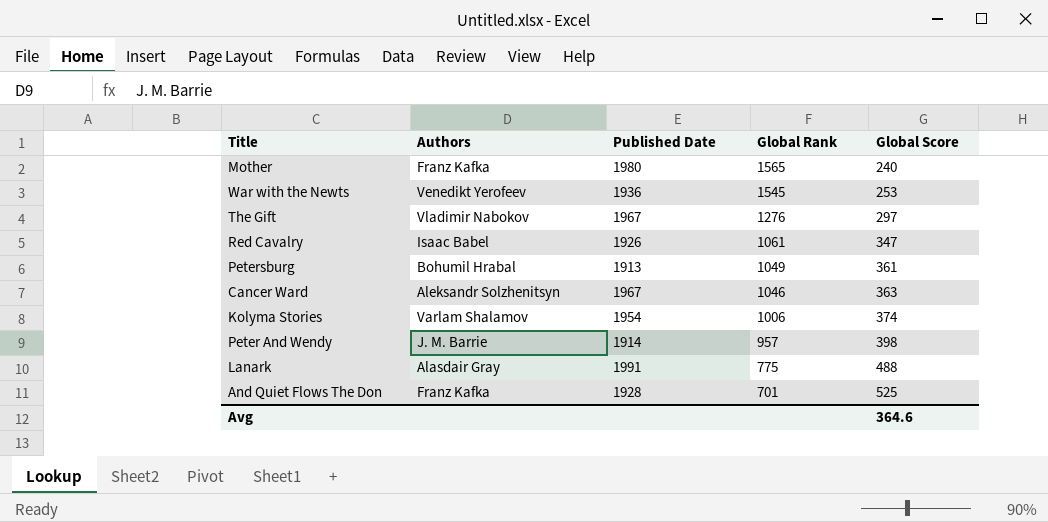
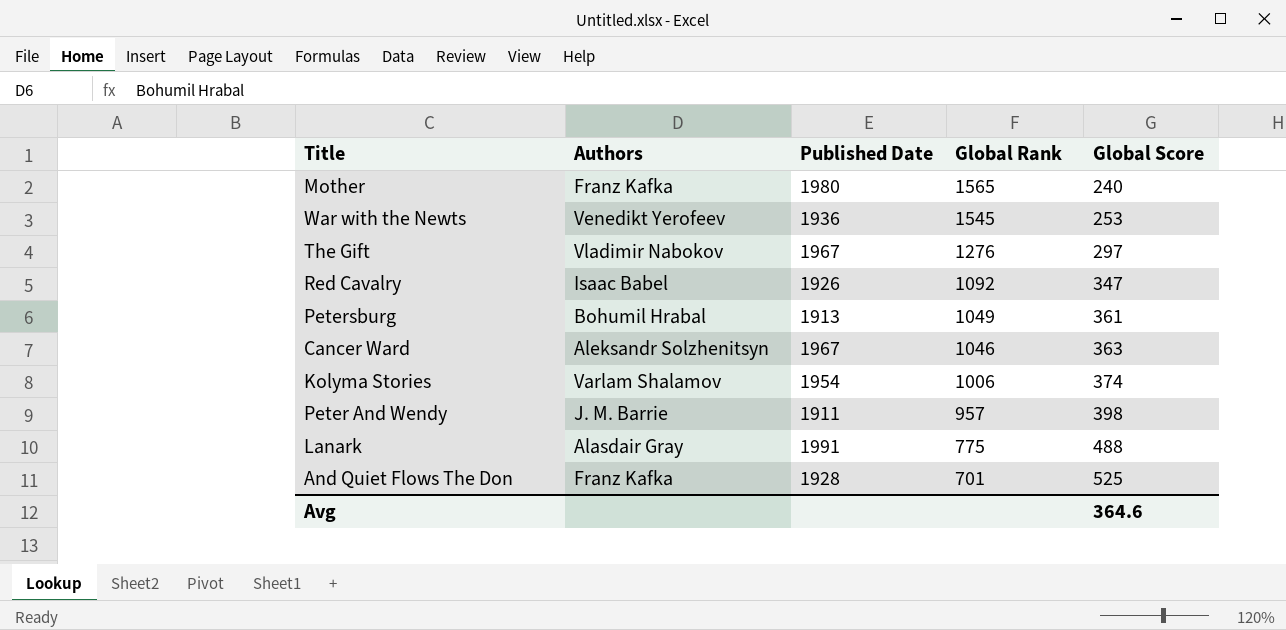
Red Cavalry | Global Rank: 1061 -> 1092
Peter And Wendy | Published Date: 1914 -> 1911

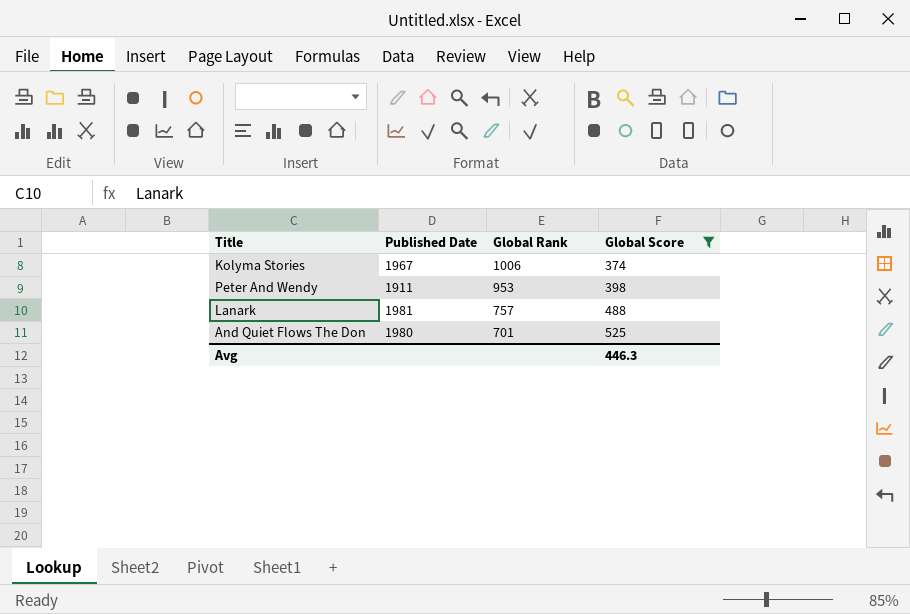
filter: none -> Global Score >= 374
column Authors | position: 2 -> none
Kolyma Stories | Published Date: 1954 -> 1967
Peter And Wendy | Global Rank: 957 -> 953
Lanark | Published Date: 1991 -> 1981
Lanark | Global Rank: 775 -> 757
And Quiet Flows The Don | Published Date: 1928 -> 1980
Avg | Global Score: 364.6 -> 446.3

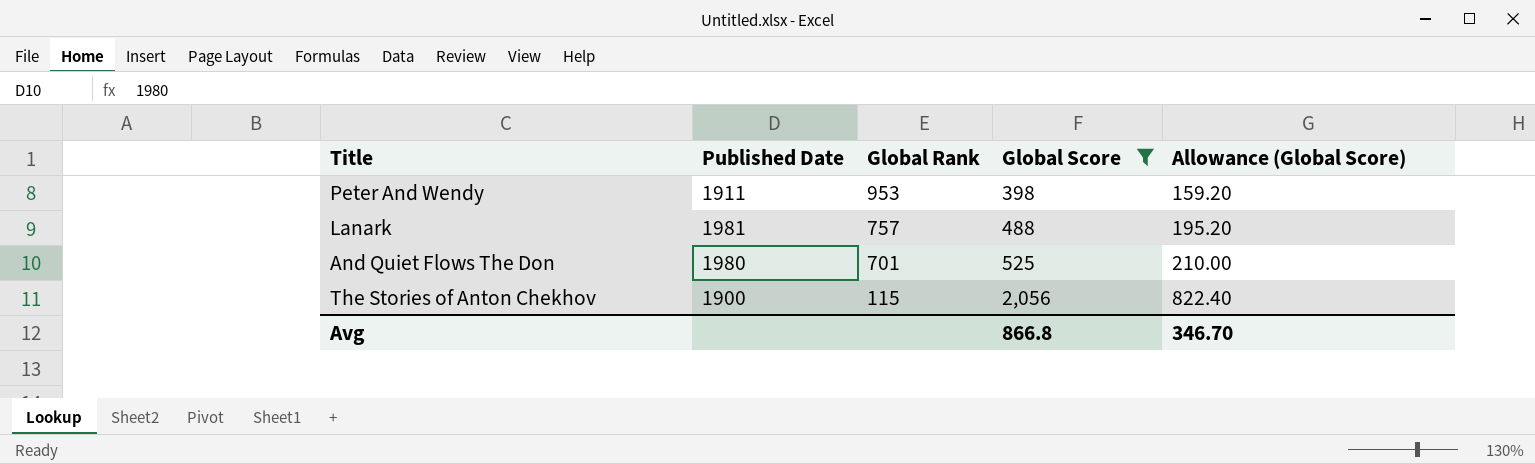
column Allowance (Global Score) | formula: none -> [Global Score] * 0.4
row Kolyma Stories: 1967 | 1006 | 374 -> none
row The Stories of Anton Chekhov: none -> 1900 | 115 | 2,056 | 822.40
Avg | Global Score: 446.3 -> 866.8

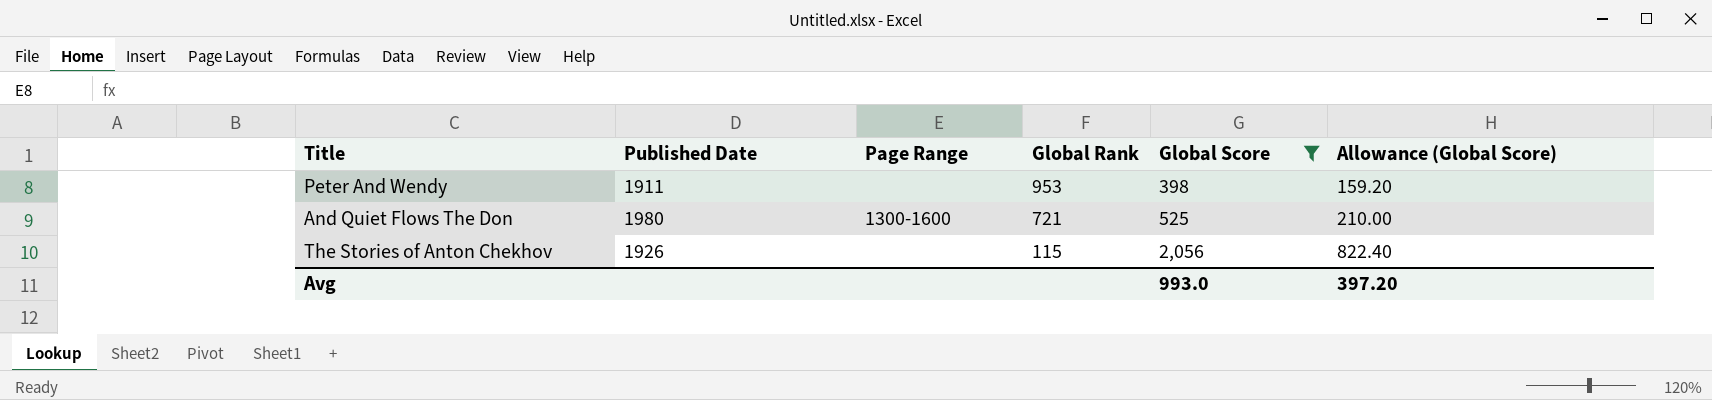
column Page Range | position: none -> 3
row Lanark: 1981 | 757 | 488 | 195.20 -> none
And Quiet Flows The Don | Global Rank: 701 -> 721
The Stories of Anton Chekhov | Published Date: 1900 -> 1926
Avg | Global Score: 866.8 -> 993.0
Avg | Allowance (Global Score): 346.70 -> 397.20

